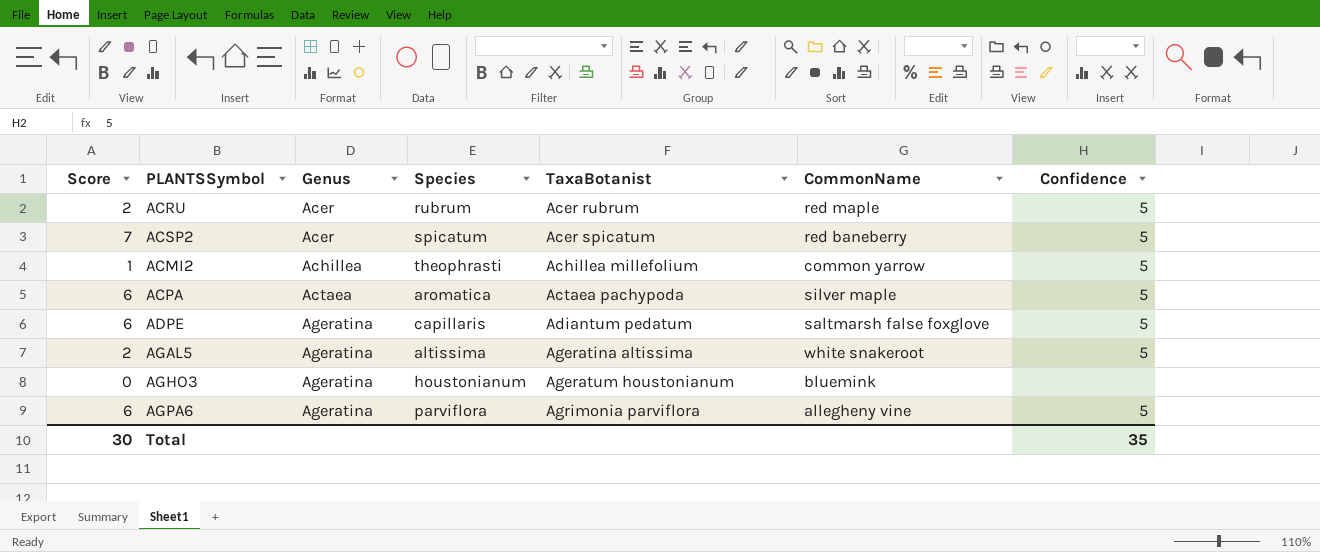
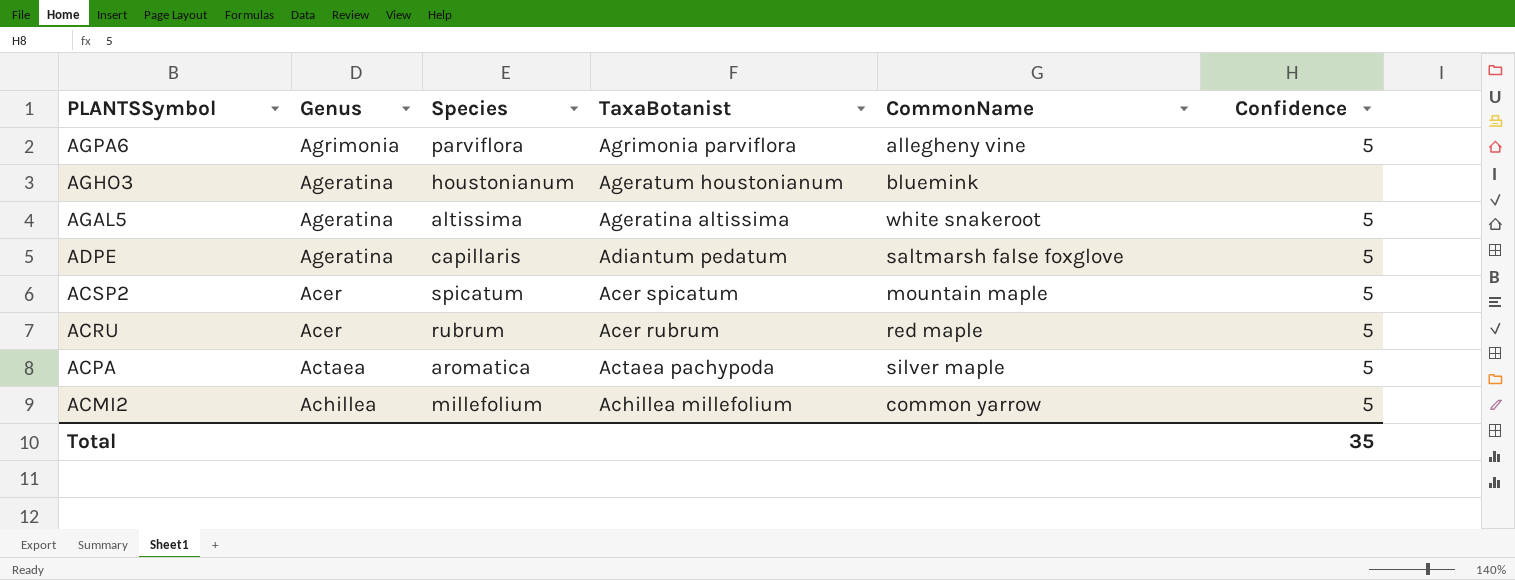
row order: Genus ascending -> PLANTSSymbol descending
column Score | position: 1 -> none
AGPA6 | Genus: Ageratina -> Agrimonia
ACSP2 | CommonName: red baneberry -> mountain maple
ACMI2 | Species: theophrasti -> millefolium

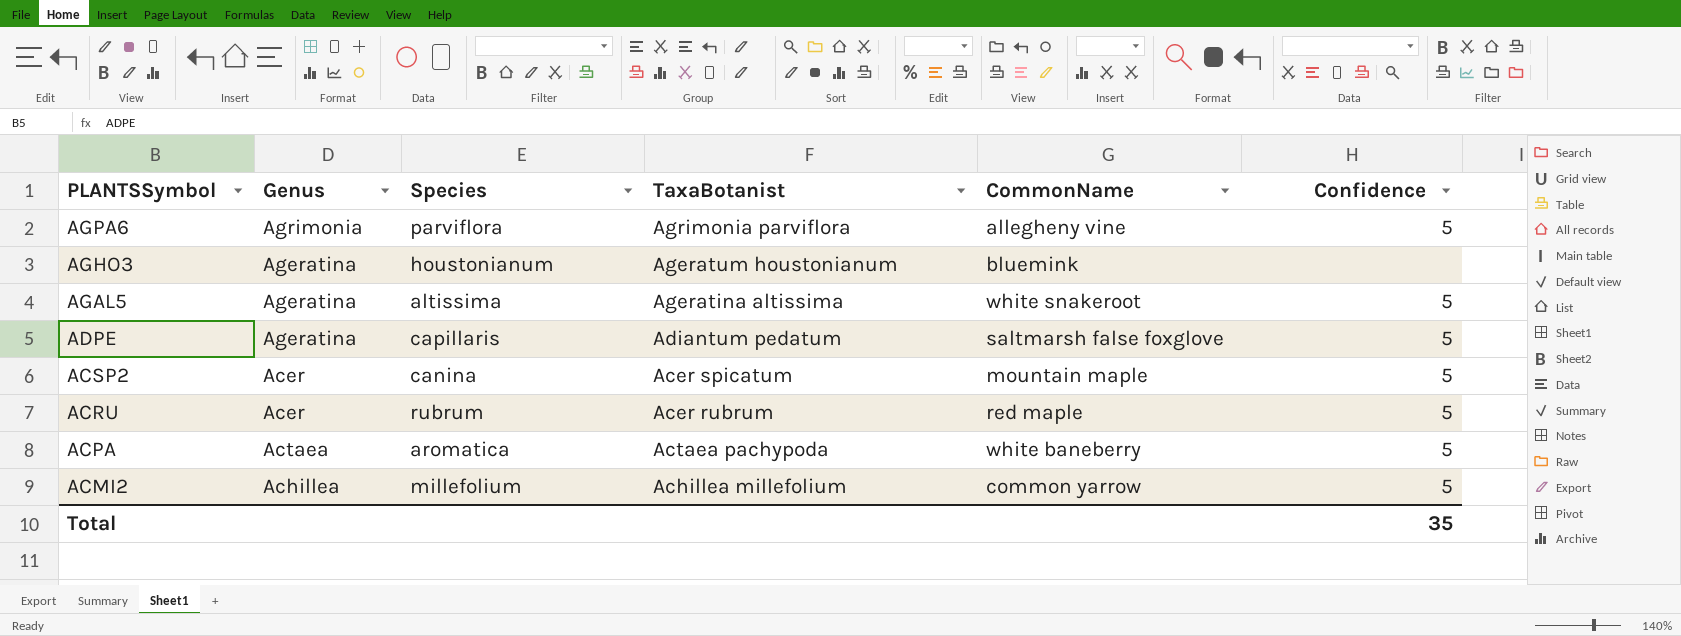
ACSP2 | Species: spicatum -> canina
ACPA | CommonName: silver maple -> white baneberry

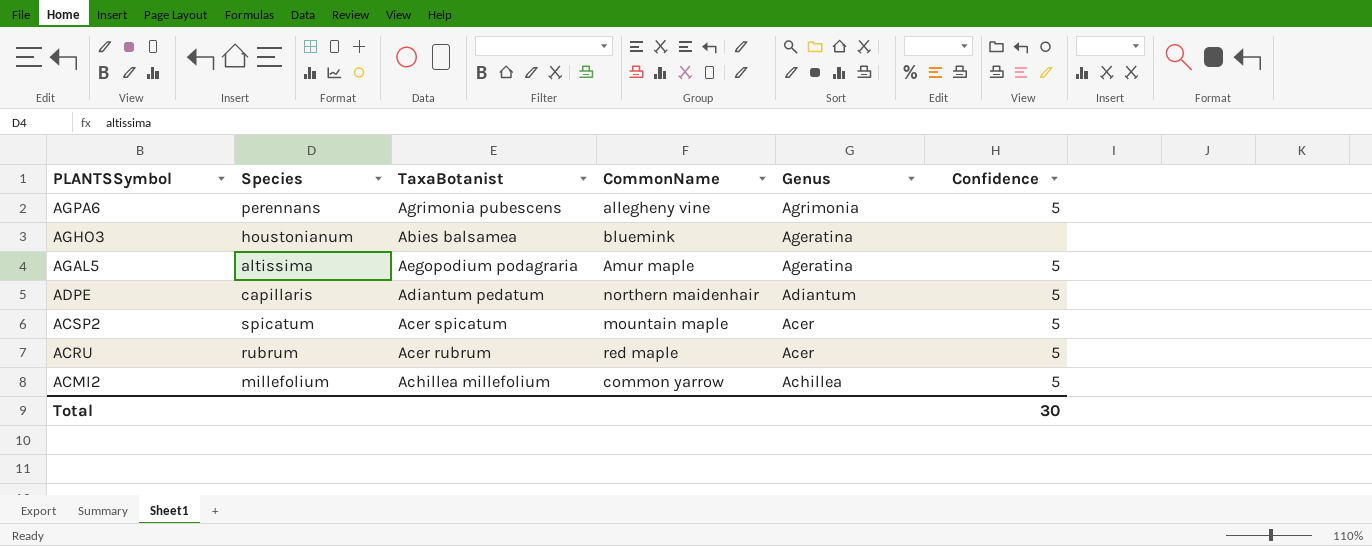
column Genus | position: 2 -> 5
row ACPA: Actaea | aromatica | Actaea pachypoda | white baneberry | 5 -> none
AGPA6 | Species: parviflora -> perennans
AGPA6 | TaxaBotanist: Agrimonia parviflora -> Agrimonia pubescens
AGHO3 | TaxaBotanist: Ageratum houstonianum -> Abies balsamea
AGAL5 | TaxaBotanist: Ageratina altissima -> Aegopodium podagraria
AGAL5 | CommonName: white snakeroot -> Amur maple
ADPE | CommonName: saltmarsh false foxglove -> northern maidenhair
ADPE | Genus: Ageratina -> Adiantum
ACSP2 | Species: canina -> spicatum
Total | Confidence: 35 -> 30

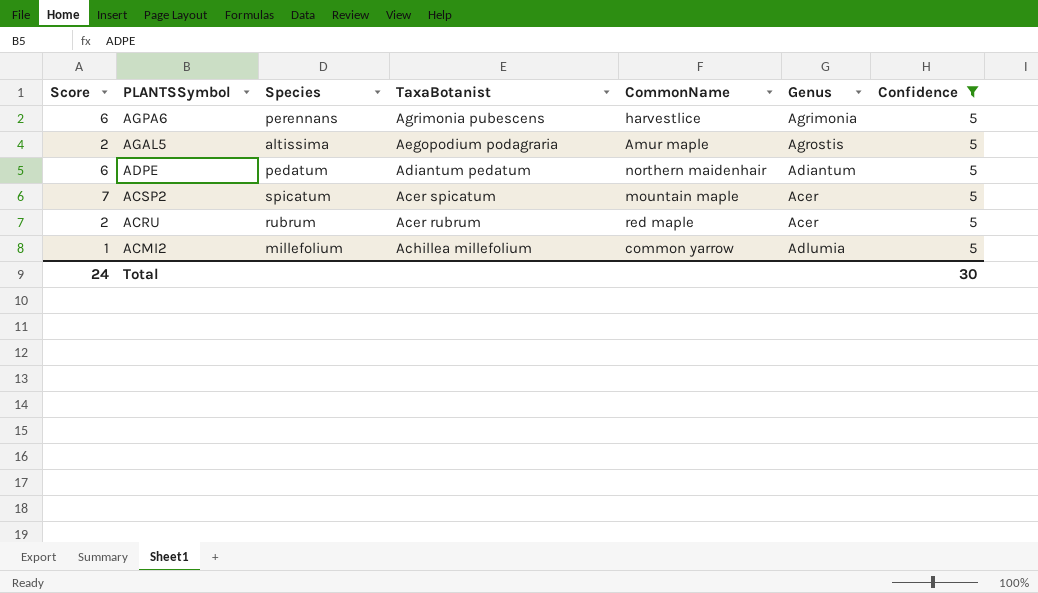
filter: none -> Confidence = 5
column Score | position: none -> 1
AGPA6 | CommonName: allegheny vine -> harvestlice
AGAL5 | Genus: Ageratina -> Agrostis
ADPE | Species: capillaris -> pedatum
ACMI2 | Genus: Achillea -> Adlumia

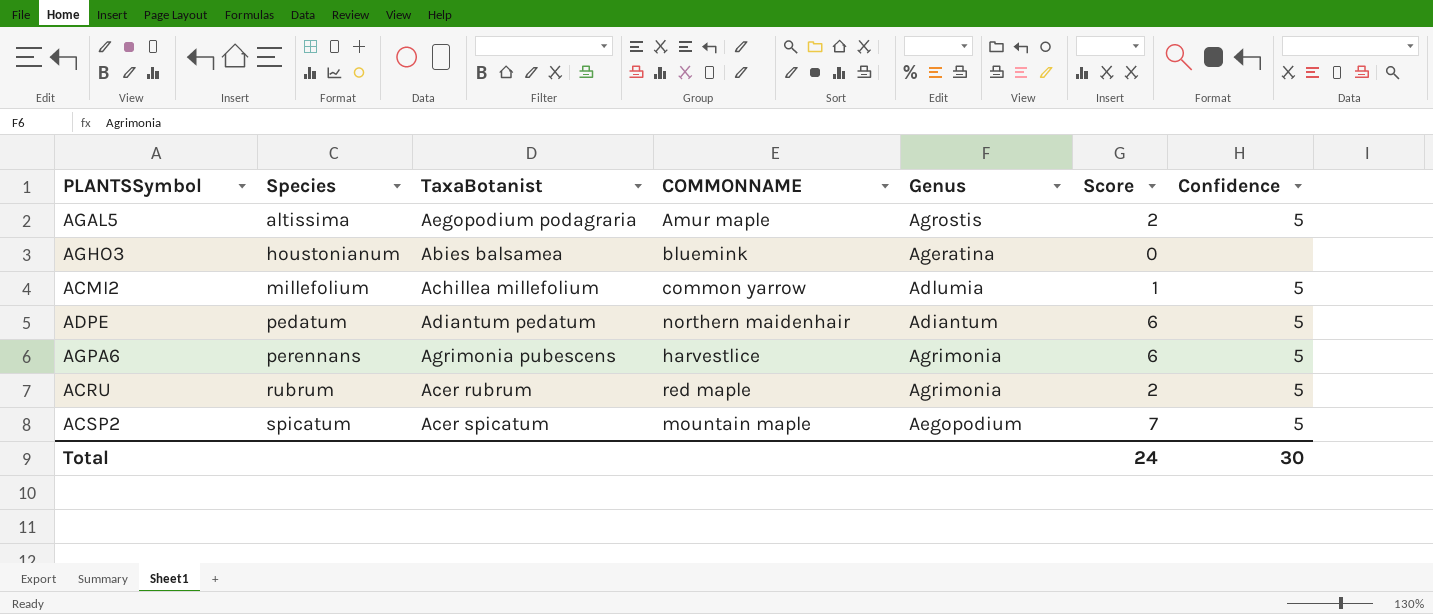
filter: Confidence = 5 -> none
row order: PLANTSSymbol descending -> Species ascending
column name: CommonName -> COMMONNAME
column Score | position: 1 -> 6
ACRU | Genus: Acer -> Agrimonia
ACSP2 | Genus: Acer -> Aegopodium

